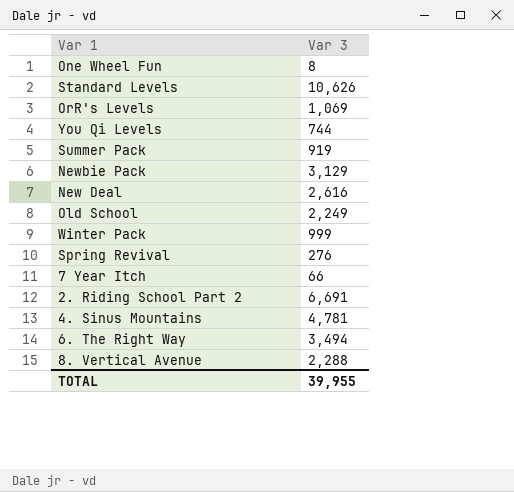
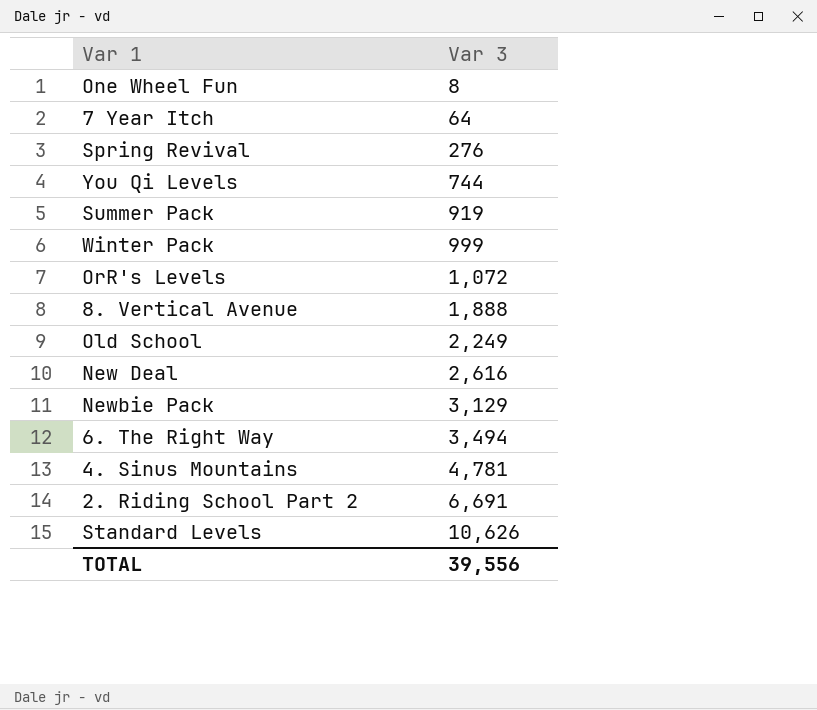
row order: none -> Var 3 ascending
7 Year Itch | Var 3: 66 -> 64
OrR's Levels | Var 3: 1,069 -> 1,072
8. Vertical Avenue | Var 3: 2,288 -> 1,888
TOTAL | Var 3: 39,955 -> 39,556

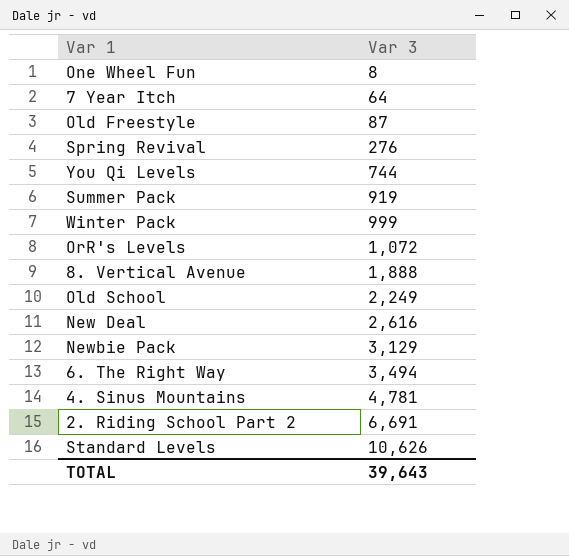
row Old Freestyle: none -> 87
TOTAL | Var 3: 39,556 -> 39,643

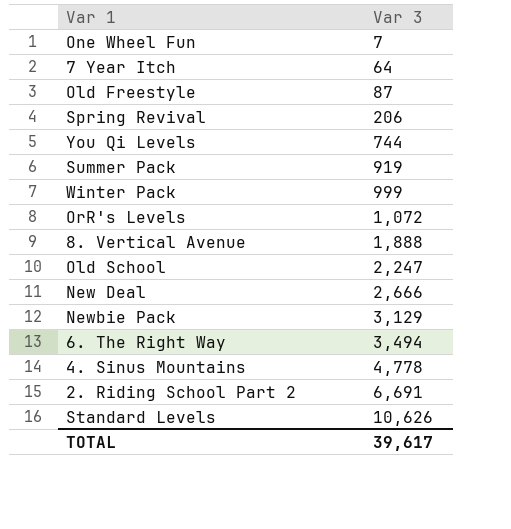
One Wheel Fun | Var 3: 8 -> 7
Spring Revival | Var 3: 276 -> 206
Old School | Var 3: 2,249 -> 2,247
New Deal | Var 3: 2,616 -> 2,666
4. Sinus Mountains | Var 3: 4,781 -> 4,778
TOTAL | Var 3: 39,643 -> 39,617

